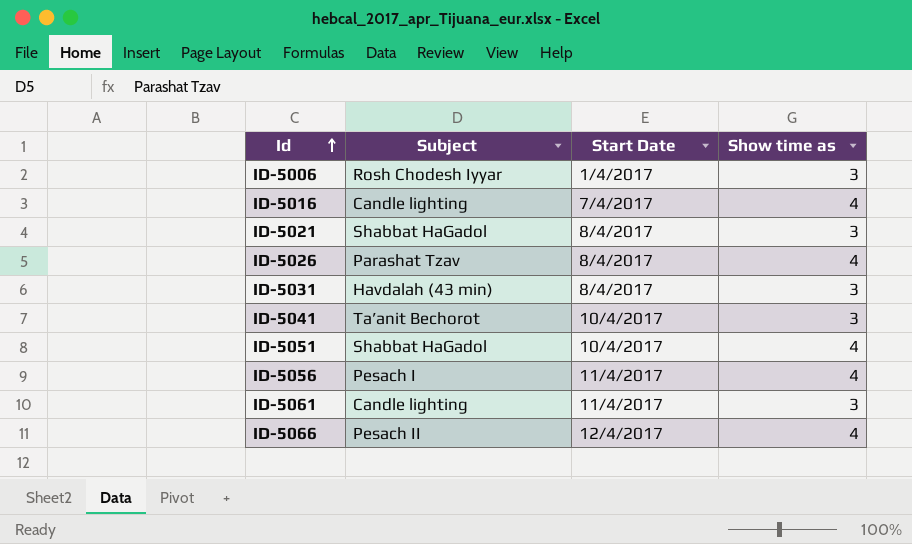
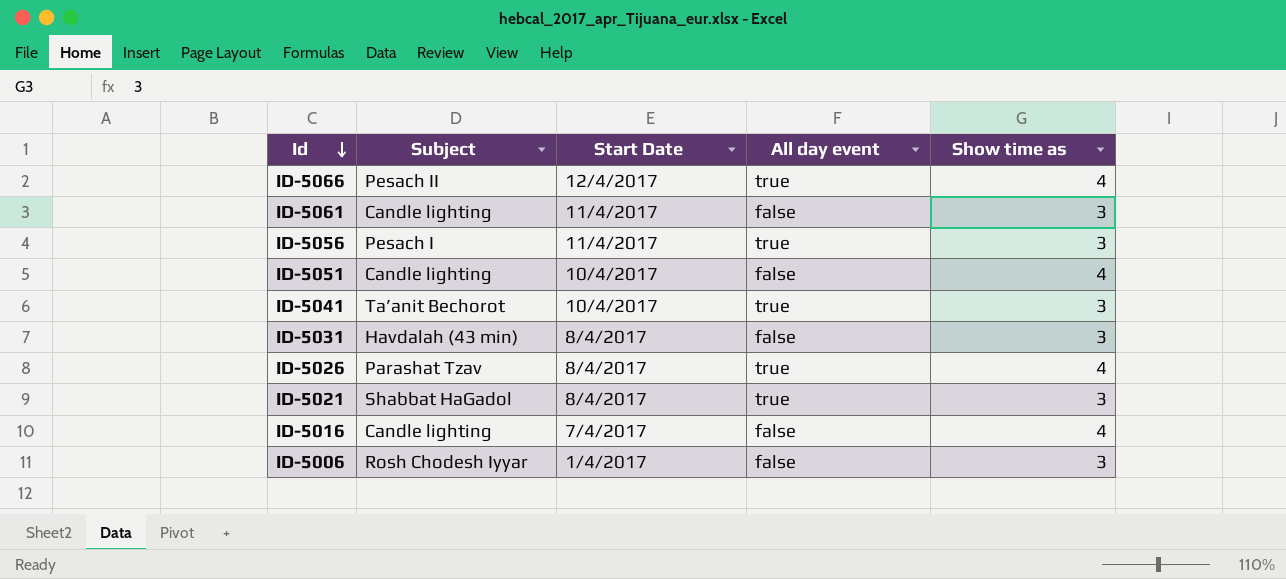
row order: Id ascending -> Id descending
column All day event | position: none -> 4
ID-5056 | Show time as: 4 -> 3
ID-5051 | Subject: Shabbat HaGadol -> Candle lighting

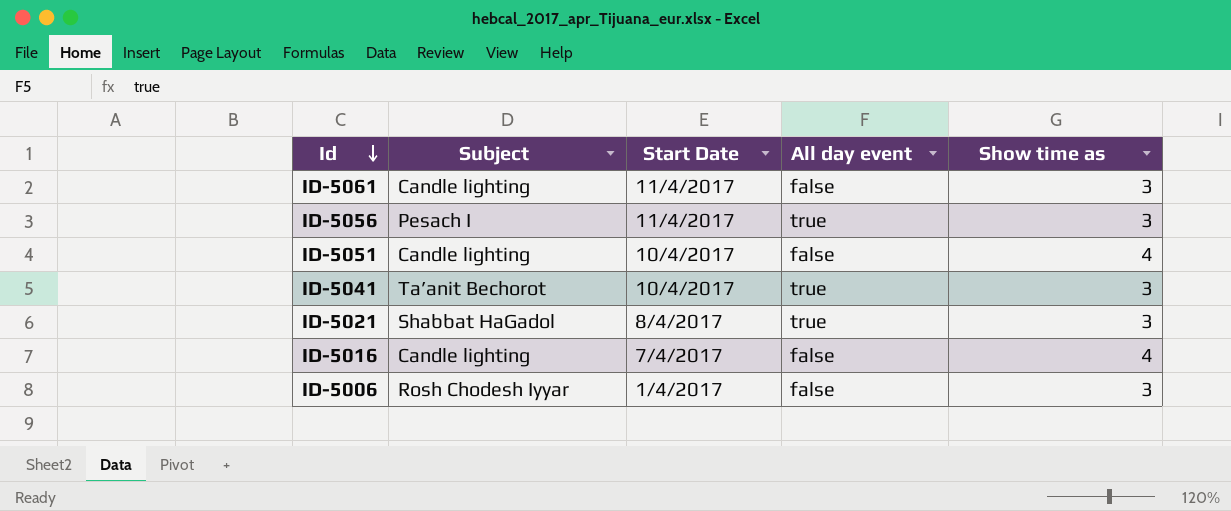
row ID-5066: Pesach II | 12/4/2017 | true | 4 -> none
row ID-5031: Havdalah (43 min) | 8/4/2017 | false | 3 -> none
row ID-5026: Parashat Tzav | 8/4/2017 | true | 4 -> none

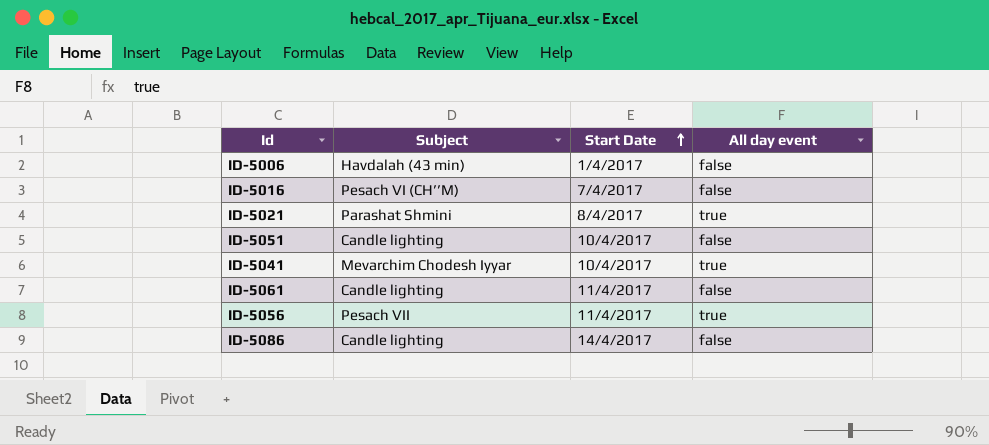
row order: Id descending -> Start Date ascending
column Show time as | position: 5 -> none
ID-5006 | Subject: Rosh Chodesh Iyyar -> Havdalah (43 min)
ID-5016 | Subject: Candle lighting -> Pesach VI (CH’’M)
ID-5021 | Subject: Shabbat HaGadol -> Parashat Shmini
ID-5041 | Subject: Ta’anit Bechorot -> Mevarchim Chodesh Iyyar
ID-5056 | Subject: Pesach I -> Pesach VII
row ID-5086: none -> Candle lighting | 14/4/2017 | false

